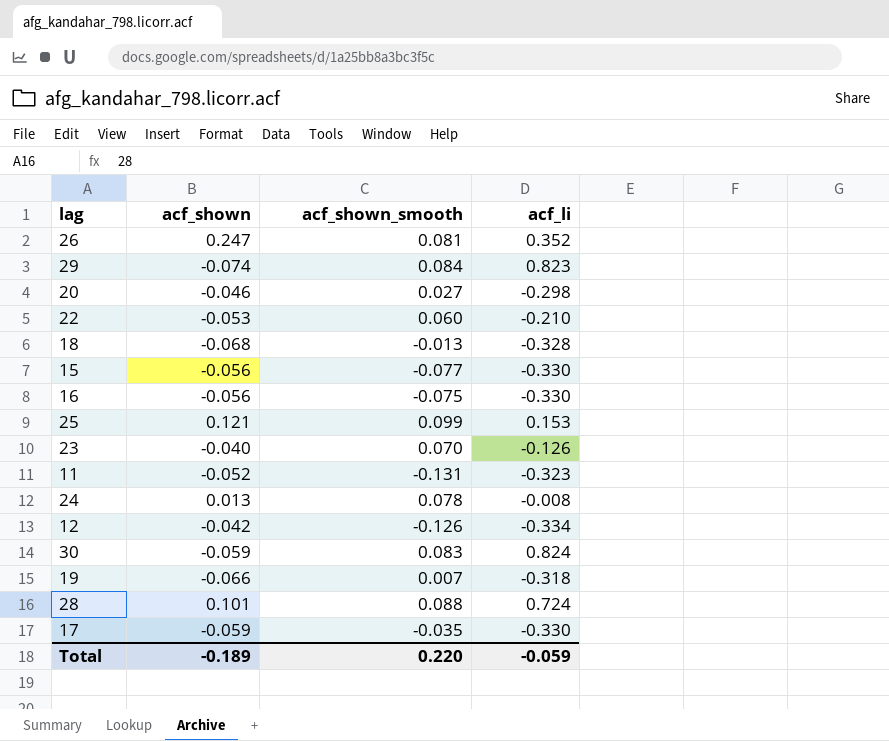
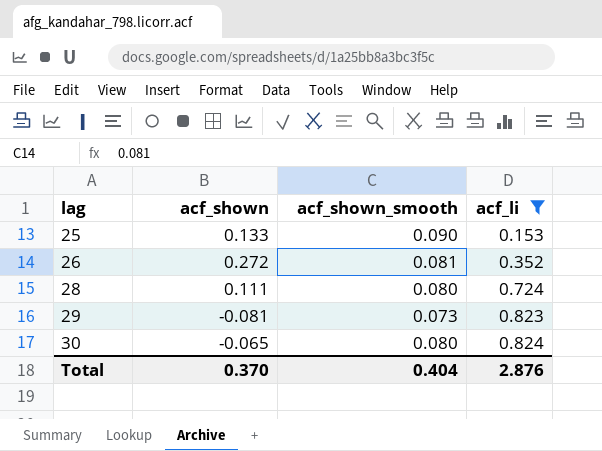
filter: none -> acf_li >= 0.153
row order: none -> lag ascending
25 | acf_shown: 0.121 -> 0.133
25 | acf_shown_smooth: 0.099 -> 0.090
26 | acf_shown: 0.247 -> 0.272
28 | acf_shown: 0.101 -> 0.111
28 | acf_shown_smooth: 0.088 -> 0.080
29 | acf_shown: -0.074 -> -0.081
29 | acf_shown_smooth: 0.084 -> 0.073
30 | acf_shown: -0.059 -> -0.065
30 | acf_shown_smooth: 0.083 -> 0.080
Total | acf_shown: -0.189 -> 0.370
Total | acf_shown_smooth: 0.220 -> 0.404
Total | acf_li: -0.059 -> 2.876

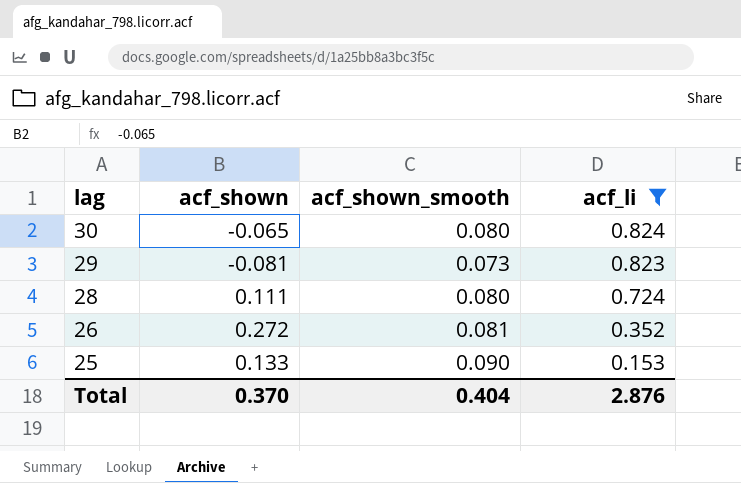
row order: lag ascending -> lag descending

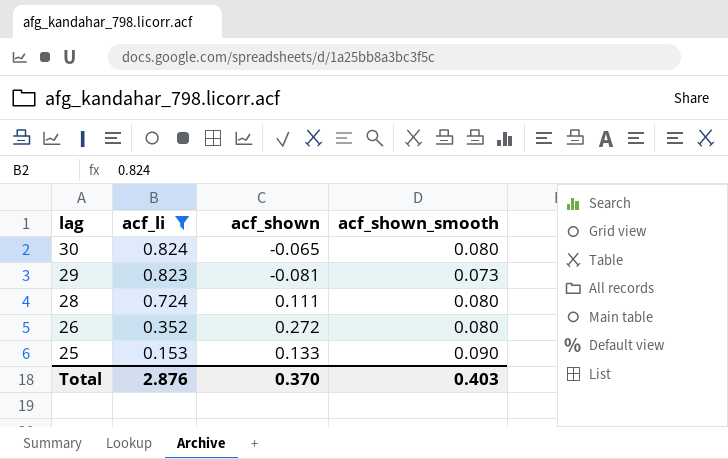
column acf_li | position: 4 -> 2
26 | acf_shown_smooth: 0.081 -> 0.080
Total | acf_shown_smooth: 0.404 -> 0.403

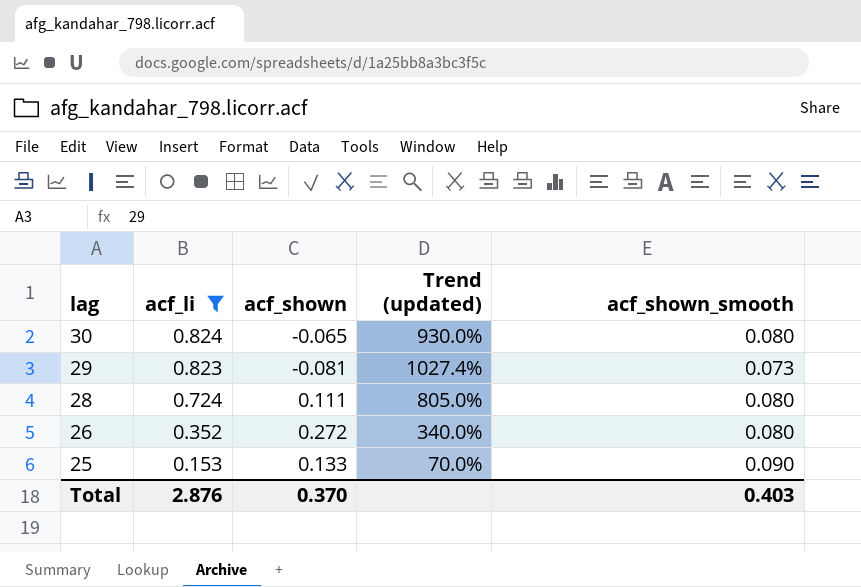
column Trend (updated) | formula: none -> ([acf_li] - [acf_shown_smooth]) / [acf_shown_smooth]

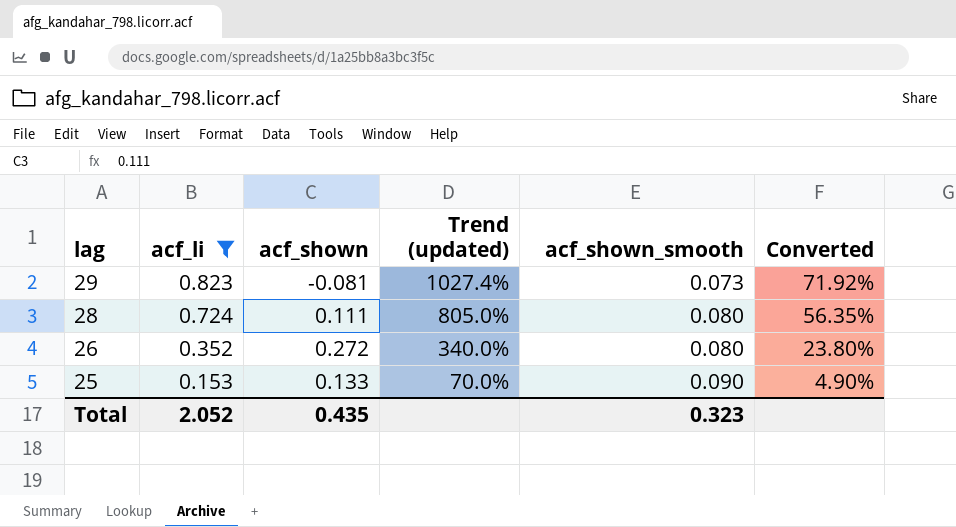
column Converted | formula: none -> [Trend (updated)] * 0.07
row 30: 0.824 | -0.065 | 930.0% | 0.080 -> none
Total | acf_li: 2.876 -> 2.052
Total | acf_shown: 0.370 -> 0.435
Total | acf_shown_smooth: 0.403 -> 0.323

